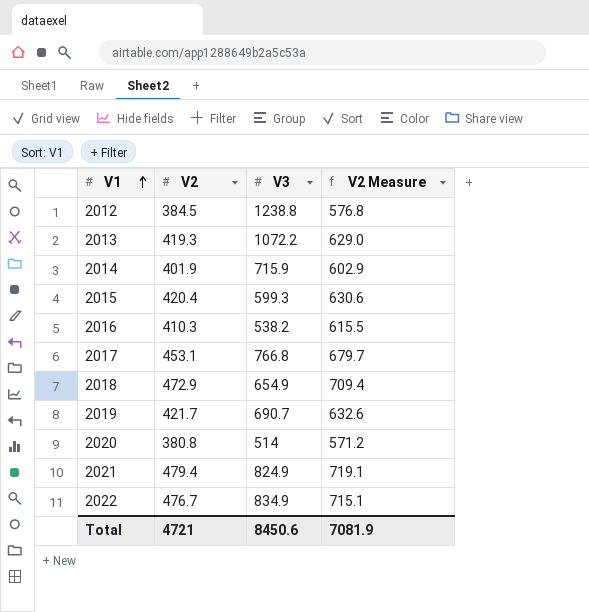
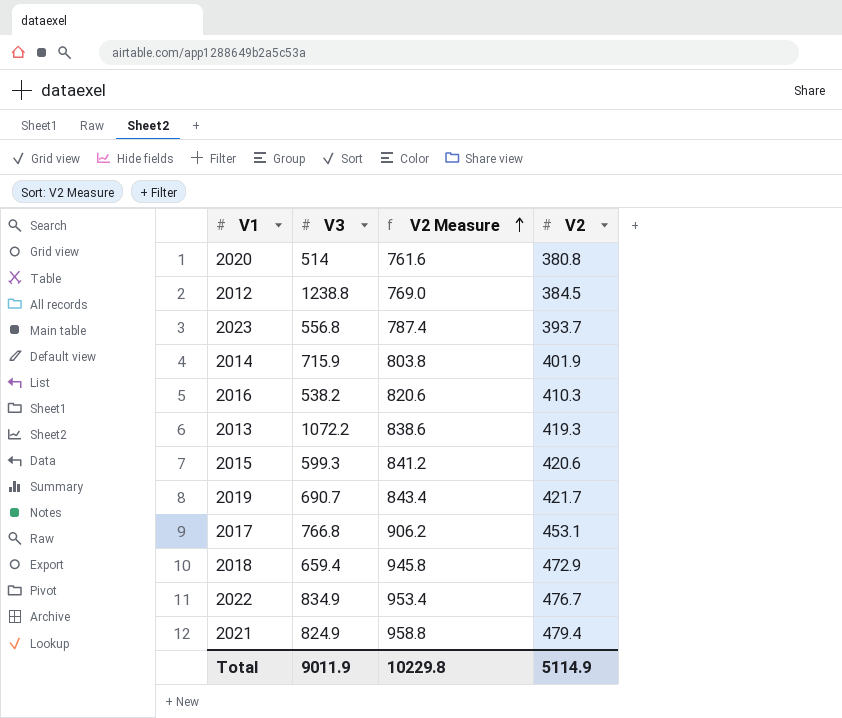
row order: V1 ascending -> V2 Measure ascending
column V2 Measure | formula: [V2] * 1.5 -> [V2] * 2
column V2 | position: 2 -> 4
row 2023: none -> 556.8 | 787.4 | 393.7
2015 | V2: 420.4 -> 420.6
2018 | V3: 654.9 -> 659.4
Total | V3: 8450.6 -> 9011.9
Total | V2 Measure: 7081.9 -> 10229.8
Total | V2: 4721 -> 5114.9

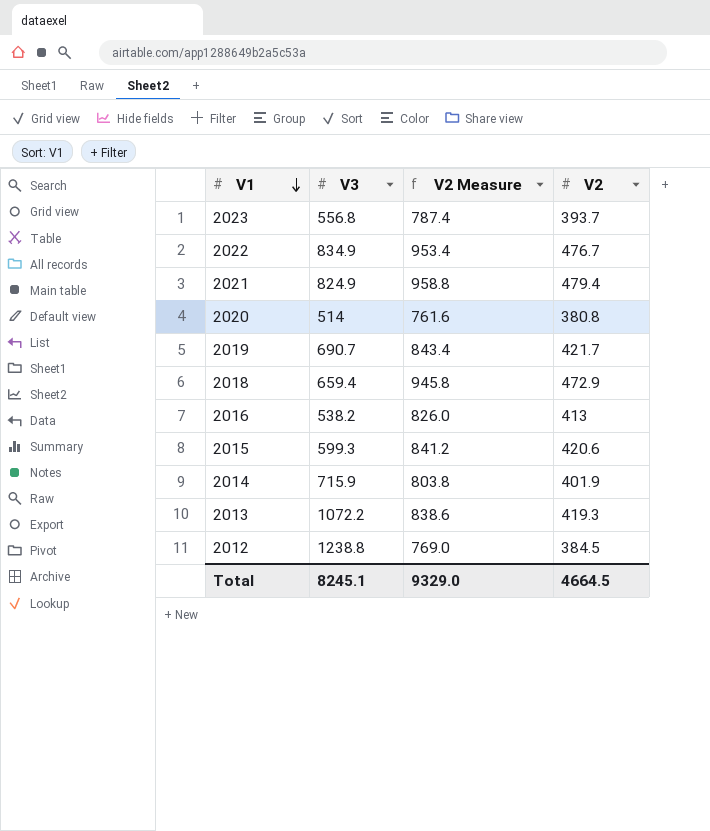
row order: V2 Measure ascending -> V1 descending
row 2017: 766.8 | 906.2 | 453.1 -> none
2016 | V2 Measure: 820.6 -> 826.0
2016 | V2: 410.3 -> 413
Total | V3: 9011.9 -> 8245.1
Total | V2 Measure: 10229.8 -> 9329.0
Total | V2: 5114.9 -> 4664.5

